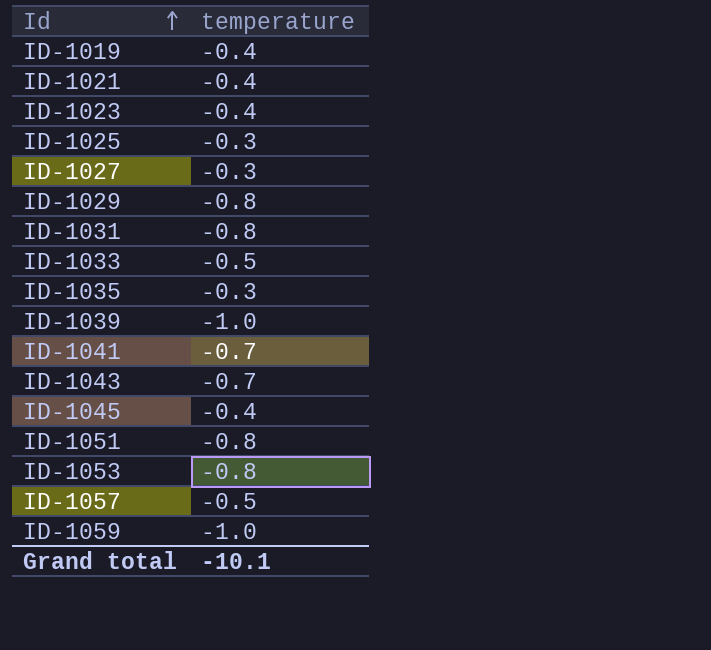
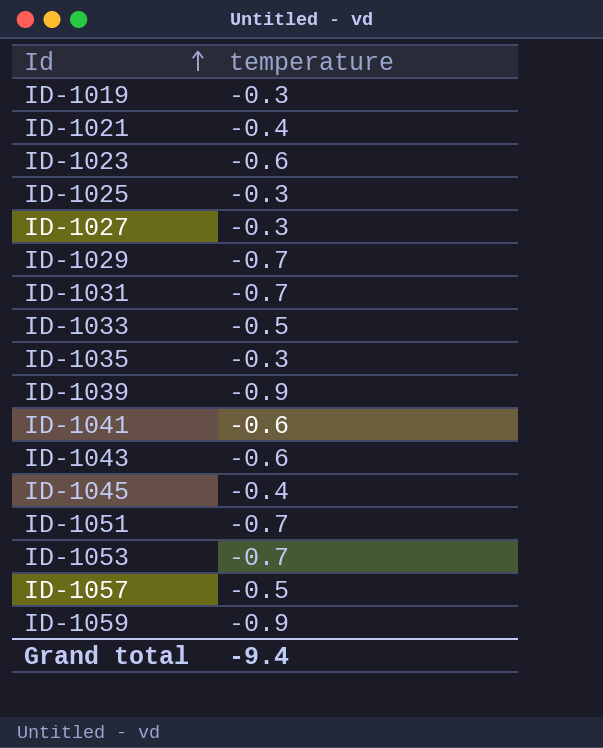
ID-1019 | temperature: -0.4 -> -0.3
ID-1023 | temperature: -0.4 -> -0.6
ID-1029 | temperature: -0.8 -> -0.7
ID-1031 | temperature: -0.8 -> -0.7
ID-1039 | temperature: -1.0 -> -0.9
ID-1041 | temperature: -0.7 -> -0.6
ID-1043 | temperature: -0.7 -> -0.6
ID-1051 | temperature: -0.8 -> -0.7
ID-1053 | temperature: -0.8 -> -0.7
ID-1059 | temperature: -1.0 -> -0.9
Grand total | temperature: -10.1 -> -9.4

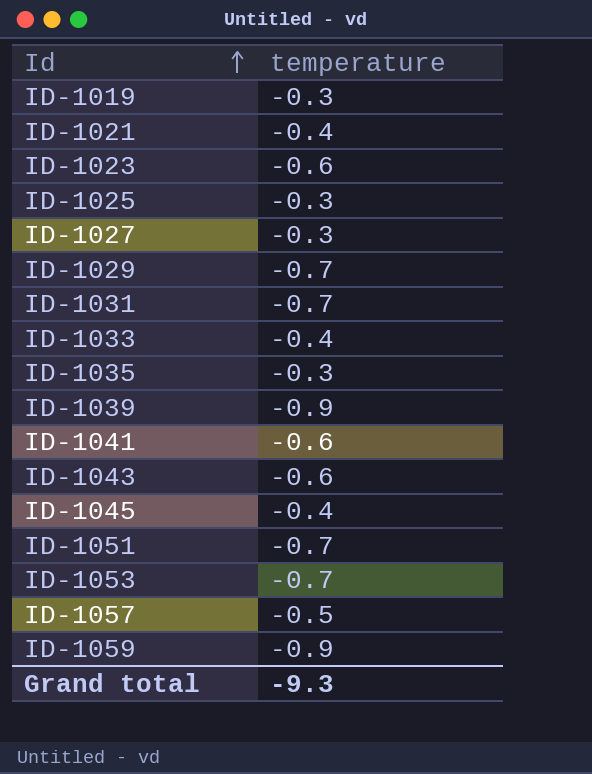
ID-1033 | temperature: -0.5 -> -0.4
Grand total | temperature: -9.4 -> -9.3

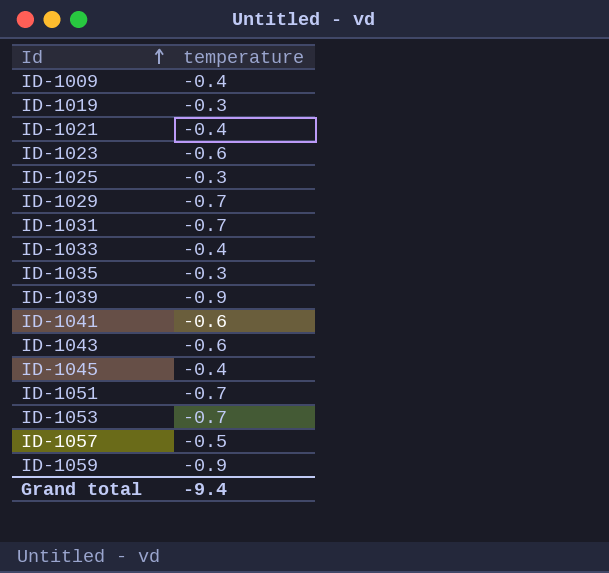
row ID-1027: -0.3 -> none
row ID-1009: none -> -0.4
Grand total | temperature: -9.3 -> -9.4

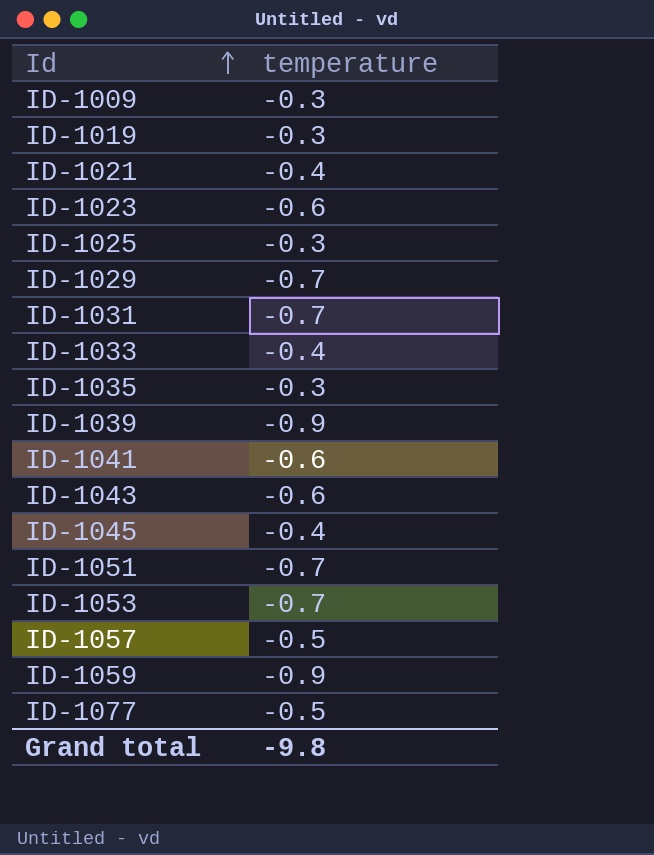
ID-1009 | temperature: -0.4 -> -0.3
row ID-1077: none -> -0.5
Grand total | temperature: -9.4 -> -9.8

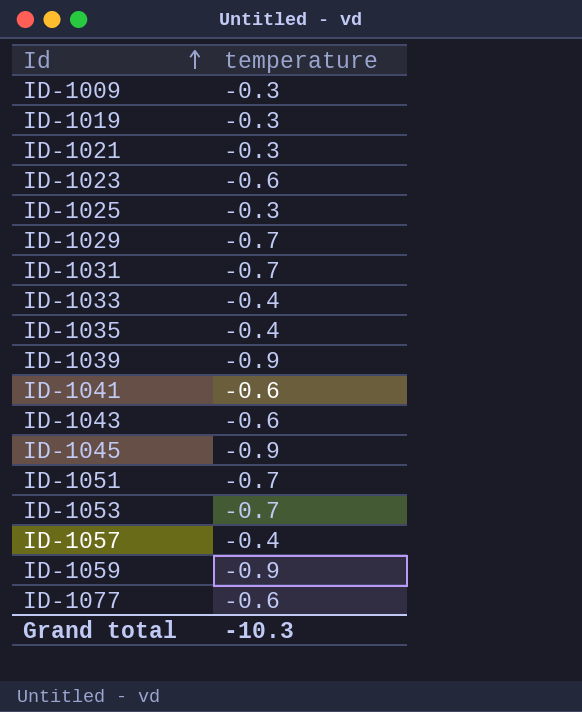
ID-1021 | temperature: -0.4 -> -0.3
ID-1035 | temperature: -0.3 -> -0.4
ID-1045 | temperature: -0.4 -> -0.9
ID-1057 | temperature: -0.5 -> -0.4
ID-1077 | temperature: -0.5 -> -0.6
Grand total | temperature: -9.8 -> -10.3

